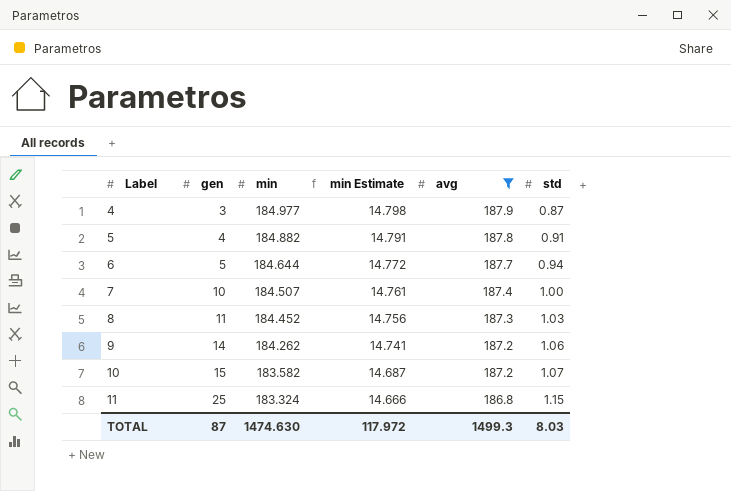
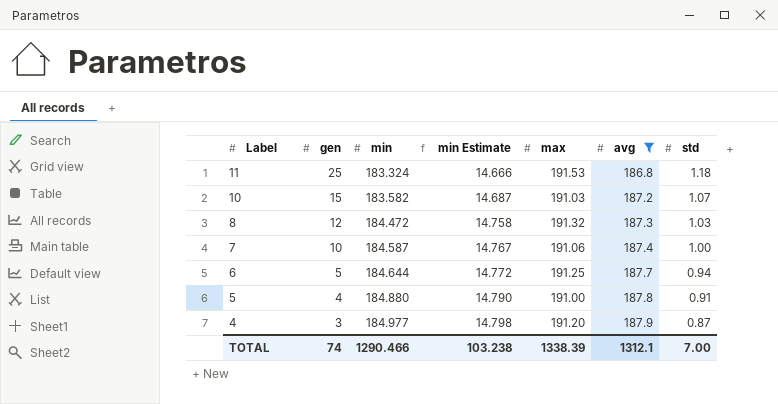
row order: Label ascending -> Label descending
column max | position: none -> 5
row 9: 14 | 184.262 | 14.741 | 187.2 | 1.06 -> none
11 | std: 1.15 -> 1.18
8 | gen: 11 -> 12
8 | min: 184.452 -> 184.472
8 | min Estimate: 14.756 -> 14.758
7 | min: 184.507 -> 184.587
7 | min Estimate: 14.761 -> 14.767
5 | min: 184.882 -> 184.880
5 | min Estimate: 14.791 -> 14.790
TOTAL | gen: 87 -> 74
TOTAL | min: 1474.630 -> 1290.466
TOTAL | min Estimate: 117.972 -> 103.238
TOTAL | avg: 1499.3 -> 1312.1
TOTAL | std: 8.03 -> 7.00

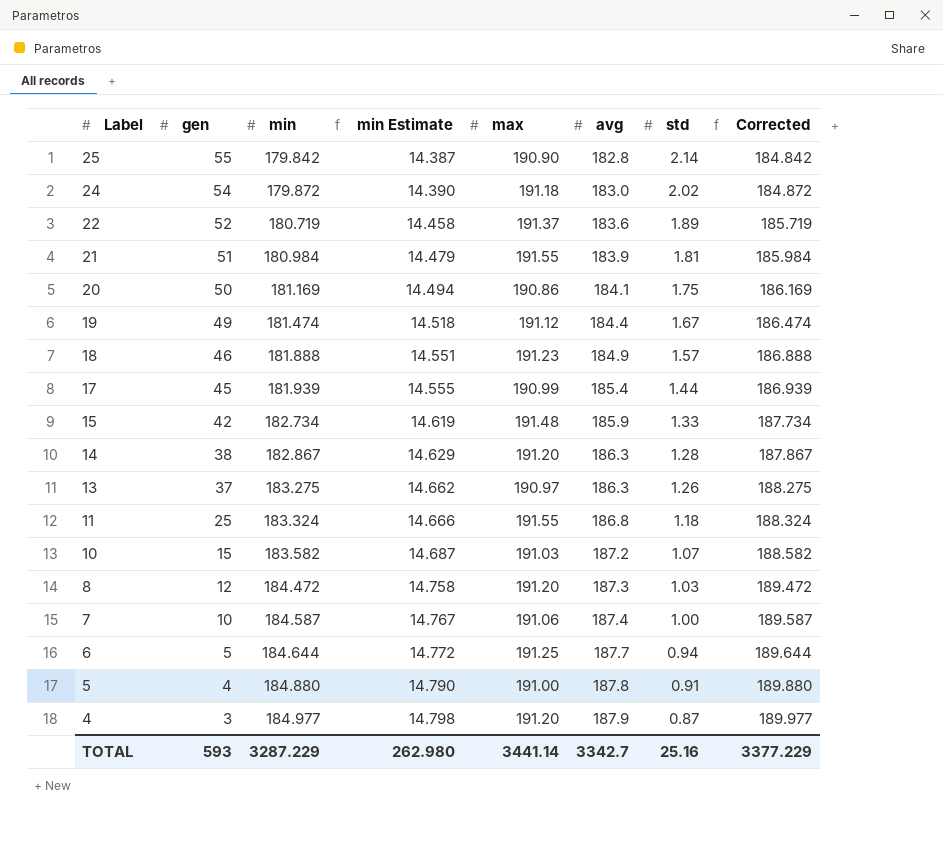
filter: avg >= 186.8 -> none
column Corrected | formula: none -> [min] + 5
11 | max: 191.53 -> 191.55
8 | max: 191.32 -> 191.20
TOTAL | gen: 74 -> 593
TOTAL | min: 1290.466 -> 3287.229
TOTAL | min Estimate: 103.238 -> 262.980
TOTAL | max: 1338.39 -> 3441.14
TOTAL | avg: 1312.1 -> 3342.7
TOTAL | std: 7.00 -> 25.16

